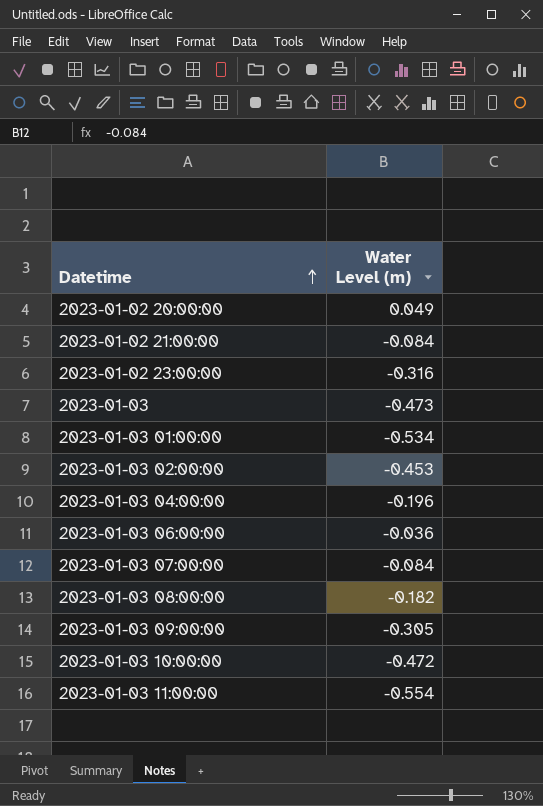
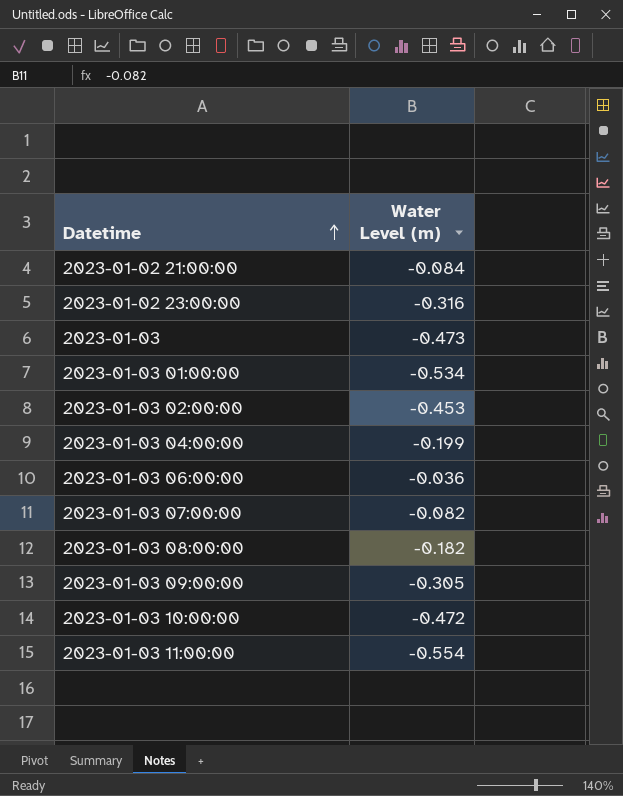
row 2023-01-02 20:00:00: 0.049 -> none
2023-01-03 04:00:00 | Water Level (m): -0.196 -> -0.199
2023-01-03 07:00:00 | Water Level (m): -0.084 -> -0.082

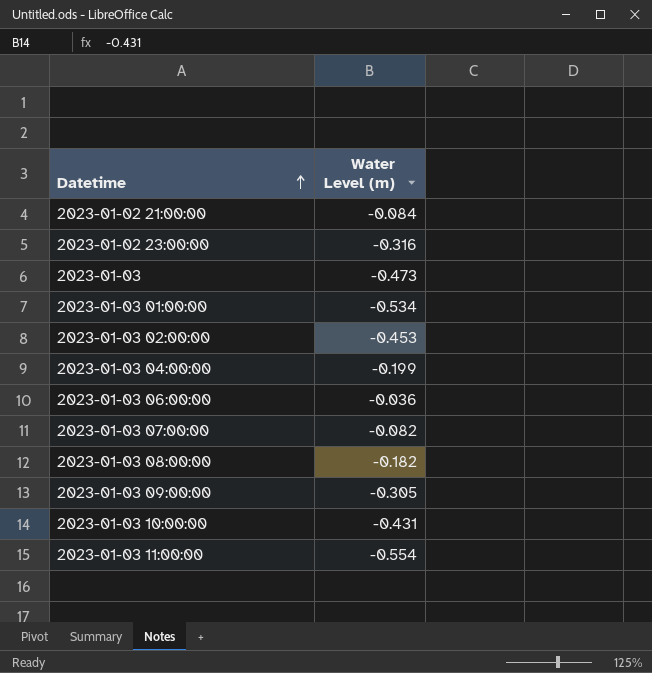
2023-01-03 10:00:00 | Water Level (m): -0.472 -> -0.431

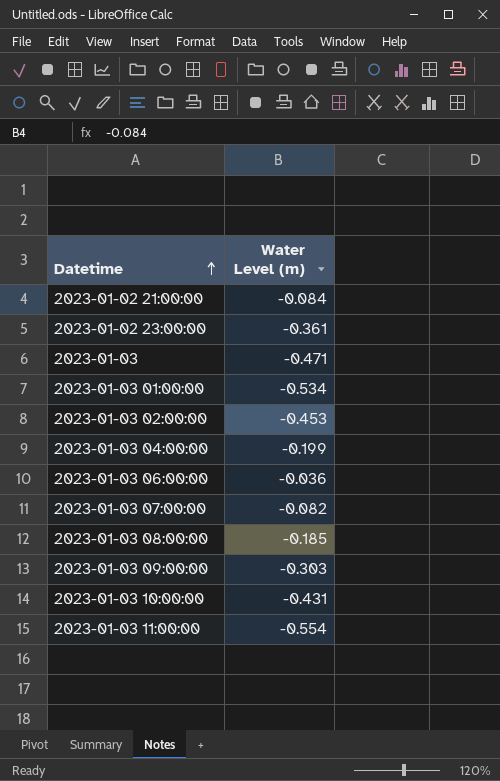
2023-01-02 23:00:00 | Water Level (m): -0.316 -> -0.361
2023-01-03 | Water Level (m): -0.473 -> -0.471
2023-01-03 08:00:00 | Water Level (m): -0.182 -> -0.185
2023-01-03 09:00:00 | Water Level (m): -0.305 -> -0.303

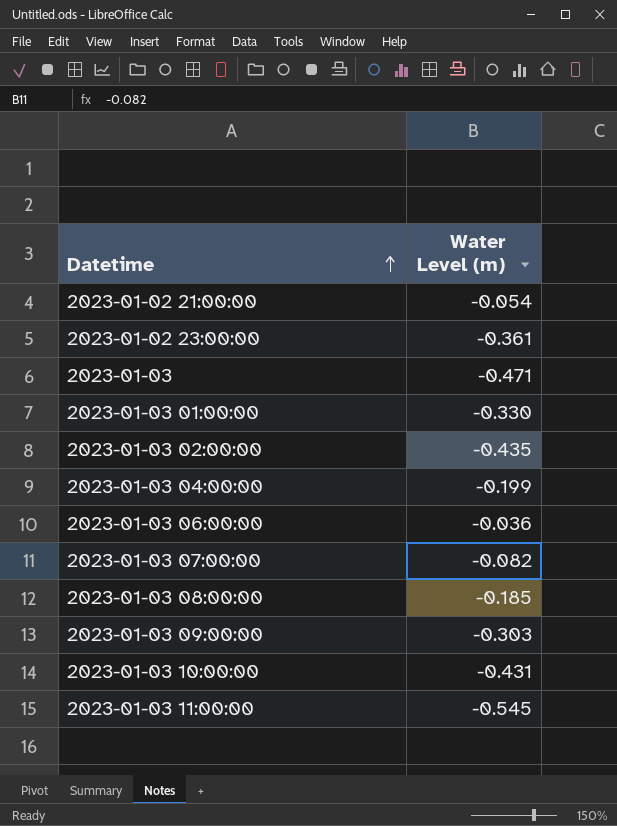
2023-01-02 21:00:00 | Water Level (m): -0.084 -> -0.054
2023-01-03 01:00:00 | Water Level (m): -0.534 -> -0.330
2023-01-03 02:00:00 | Water Level (m): -0.453 -> -0.435
2023-01-03 11:00:00 | Water Level (m): -0.554 -> -0.545

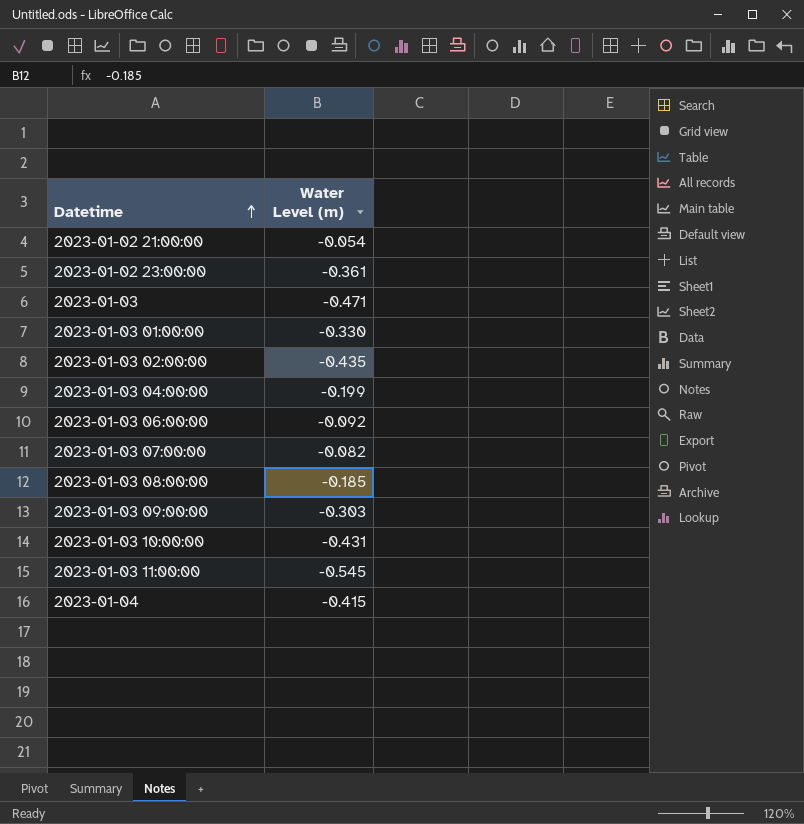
2023-01-03 06:00:00 | Water Level (m): -0.036 -> -0.092
row 2023-01-04: none -> -0.415

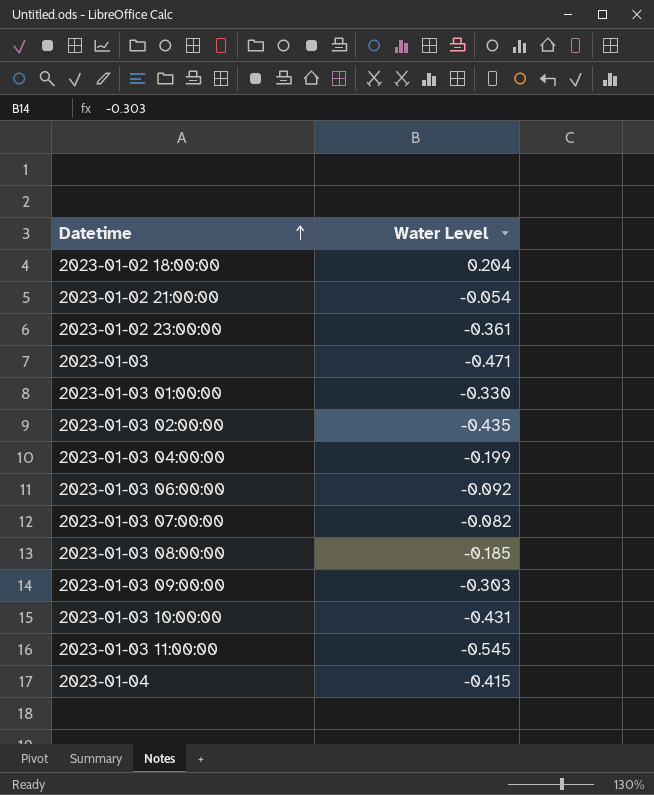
column name: Water Level (m) -> Water Level
row 2023-01-02 18:00:00: none -> 0.204

